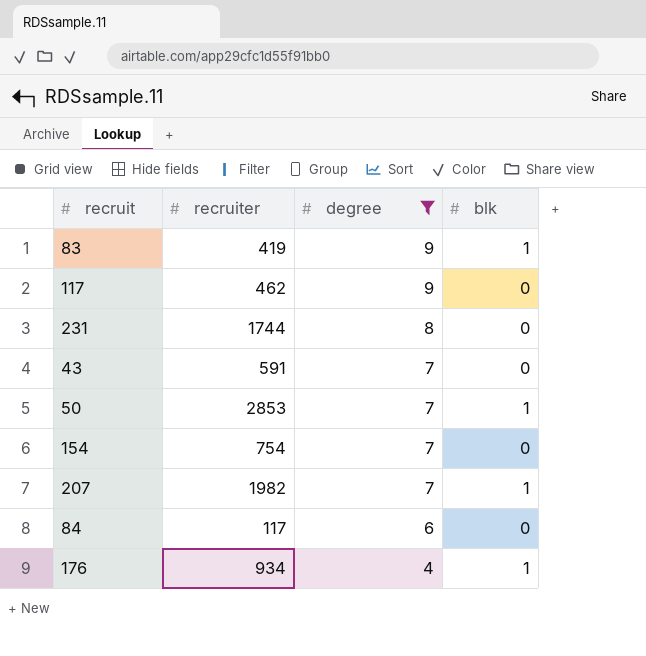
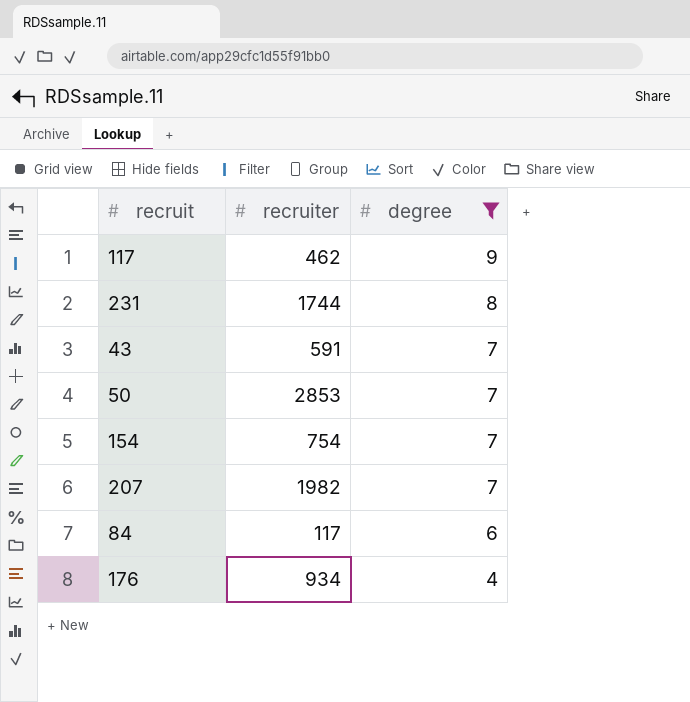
column blk | position: 4 -> none
row 83: 419 | 9 | 1 -> none

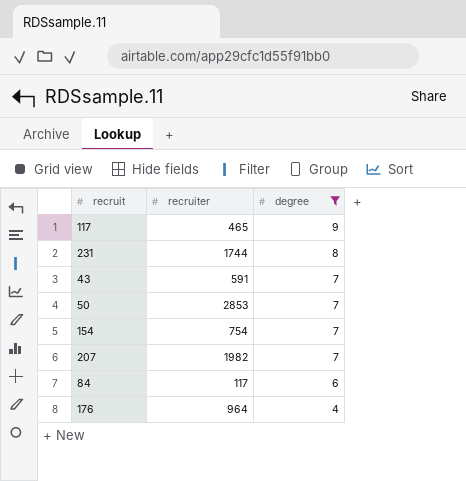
117 | recruiter: 462 -> 465
176 | recruiter: 934 -> 964

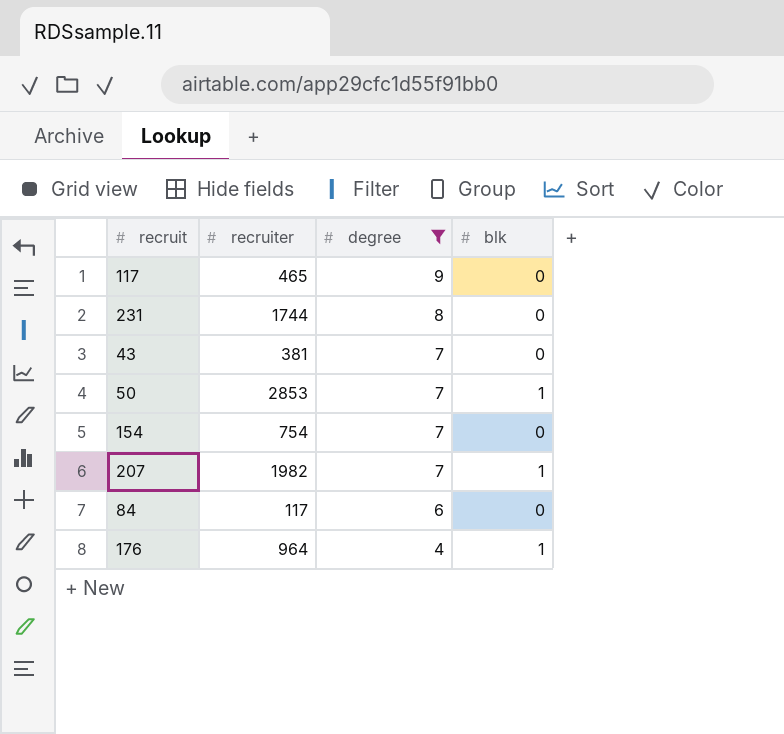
column blk | position: none -> 4
43 | recruiter: 591 -> 381

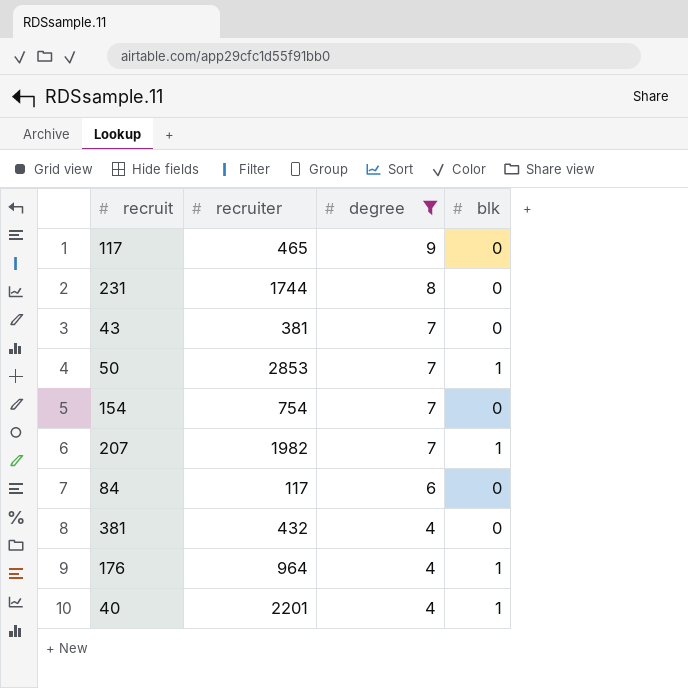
row 381: none -> 432 | 4 | 0
row 40: none -> 2201 | 4 | 1

